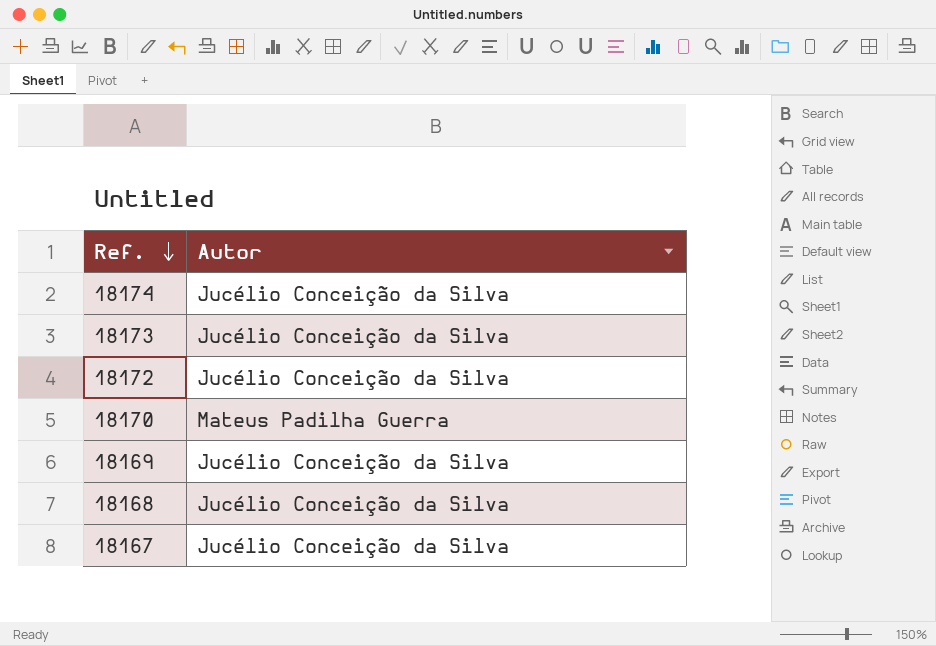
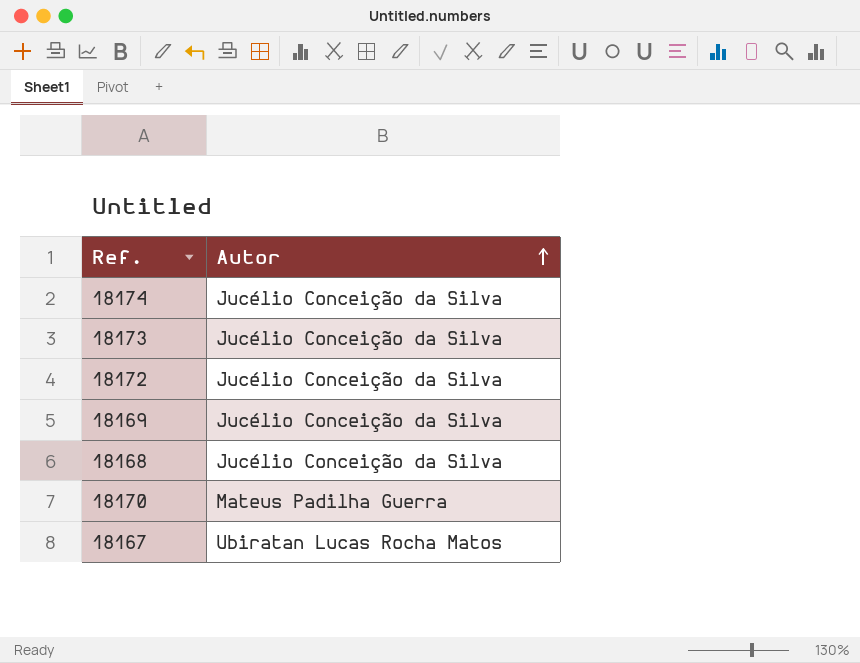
row order: Ref. descending -> Autor ascending
18167 | Autor: Jucélio Conceição da Silva -> Ubiratan Lucas Rocha Matos

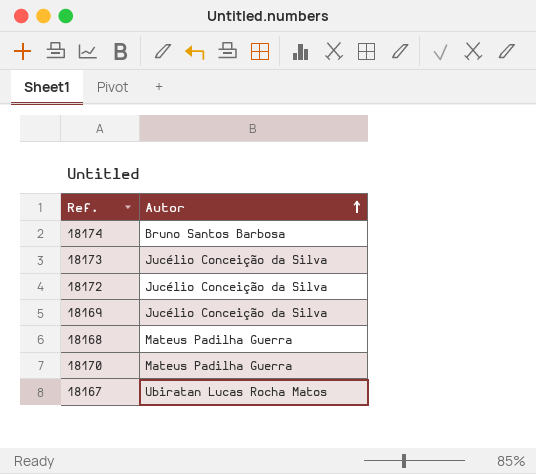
18174 | Autor: Jucélio Conceição da Silva -> Bruno Santos Barbosa
18168 | Autor: Jucélio Conceição da Silva -> Mateus Padilha Guerra

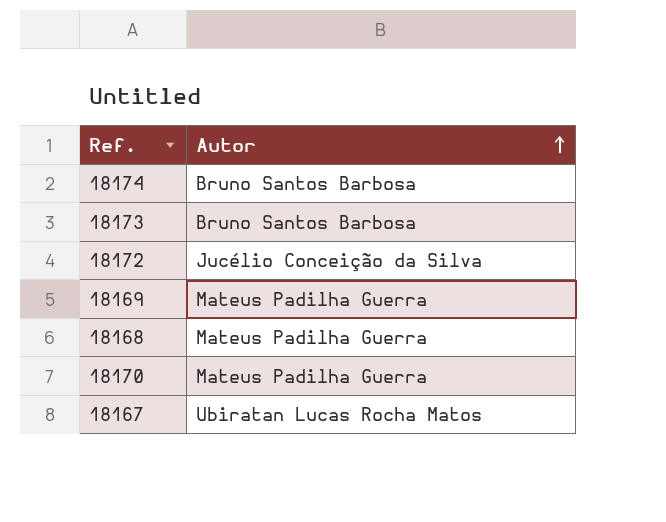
18173 | Autor: Jucélio Conceição da Silva -> Bruno Santos Barbosa
18169 | Autor: Jucélio Conceição da Silva -> Mateus Padilha Guerra

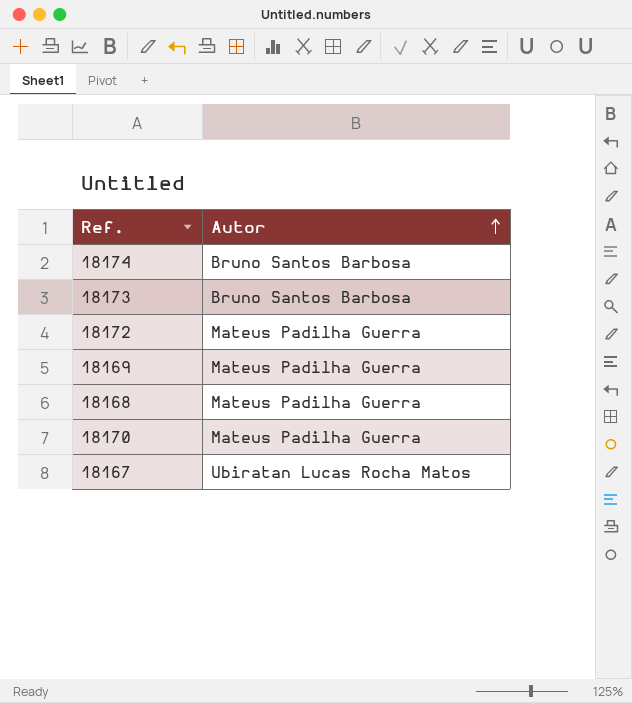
18172 | Autor: Jucélio Conceição da Silva -> Mateus Padilha Guerra

